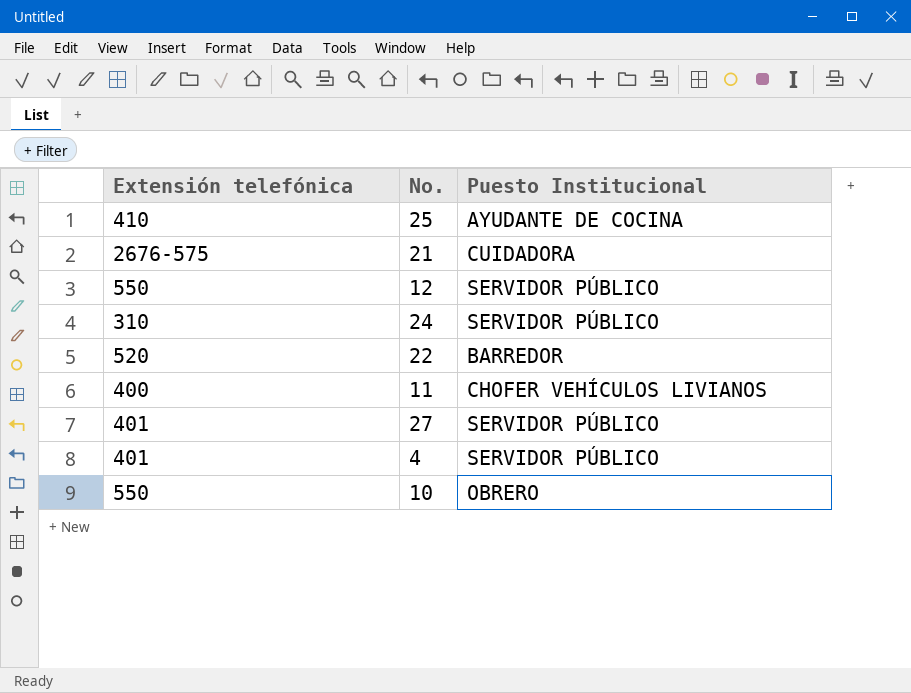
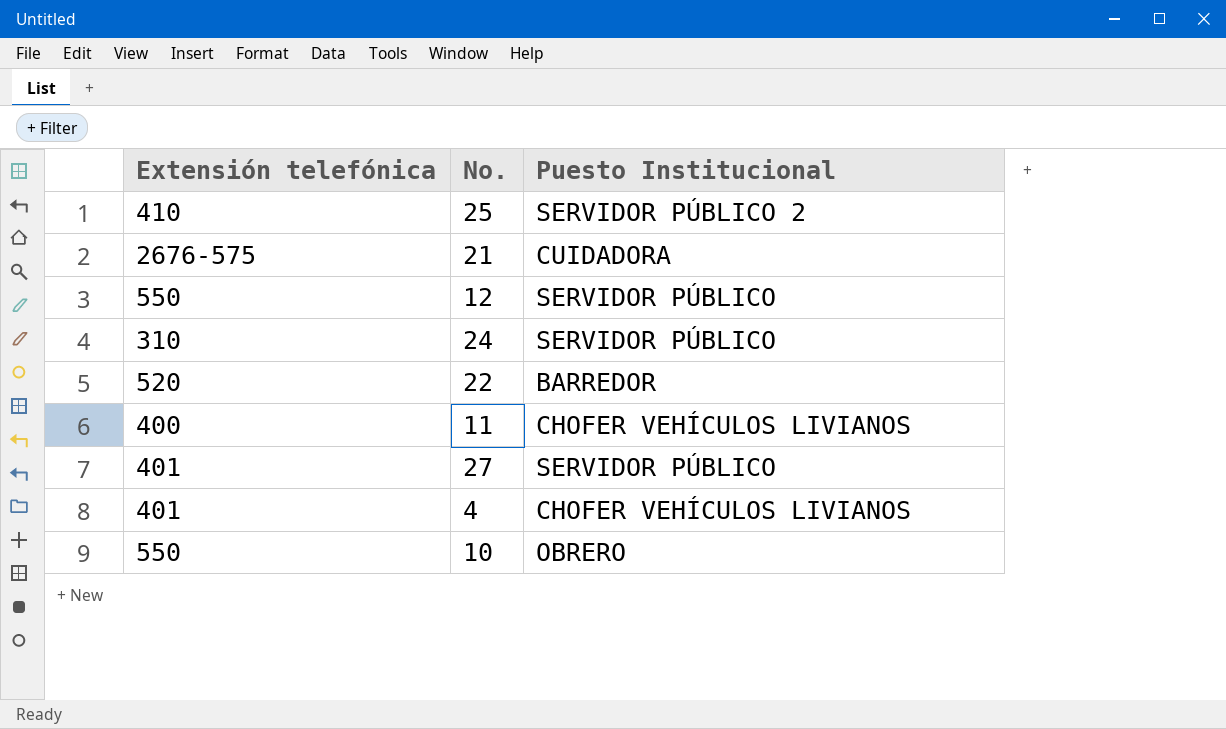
25 | Puesto Institucional: AYUDANTE DE COCINA -> SERVIDOR PÚBLICO 2
4 | Puesto Institucional: SERVIDOR PÚBLICO -> CHOFER VEHÍCULOS LIVIANOS

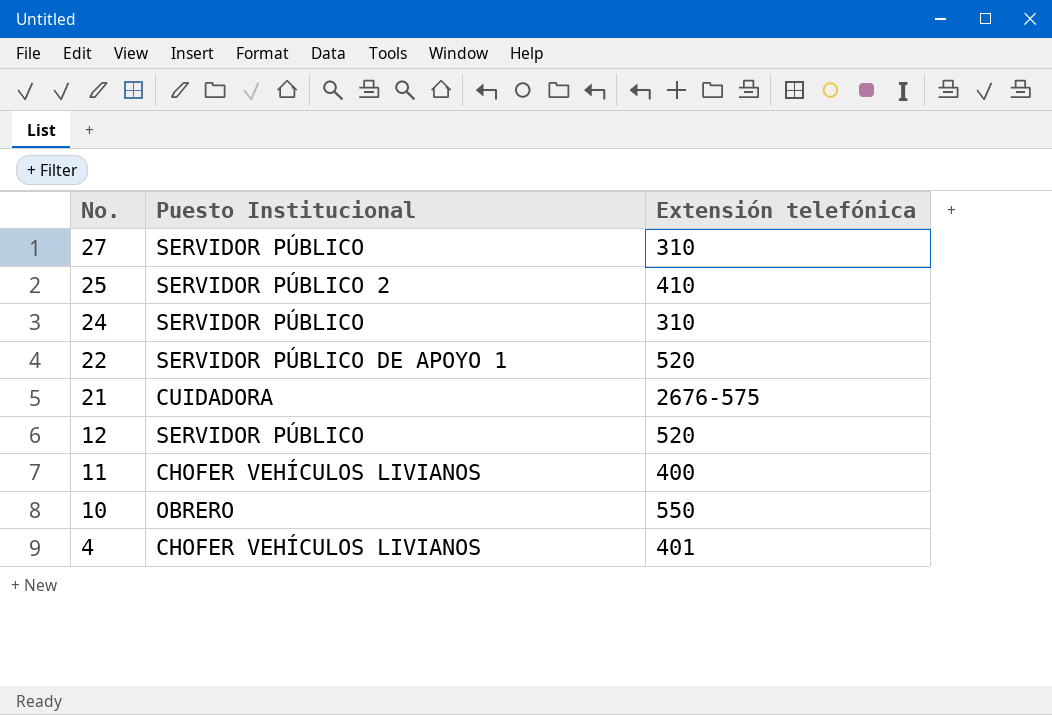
row order: none -> No. descending
column Extensión telefónica | position: 1 -> 3
27 | Extensión telefónica: 401 -> 310
22 | Puesto Institucional: BARREDOR -> SERVIDOR PÚBLICO DE APOYO 1
12 | Extensión telefónica: 550 -> 520

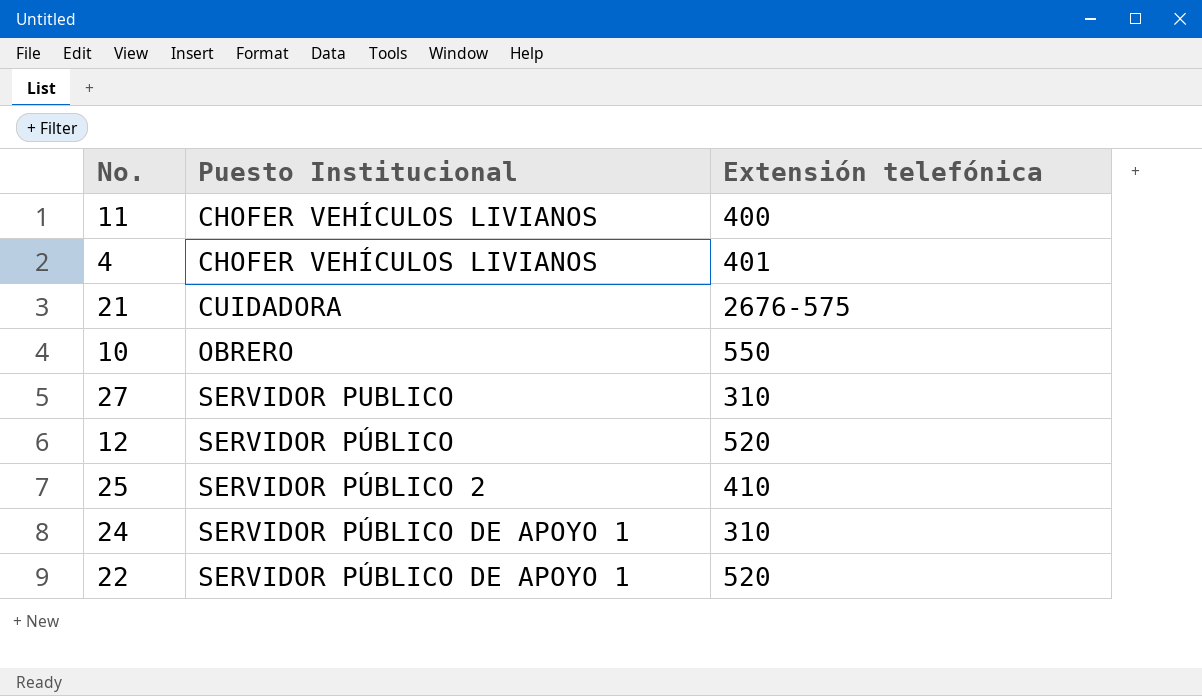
row order: No. descending -> Puesto Institucional ascending
27 | Puesto Institucional: SERVIDOR PÚBLICO -> SERVIDOR PUBLICO
24 | Puesto Institucional: SERVIDOR PÚBLICO -> SERVIDOR PÚBLICO DE APOYO 1

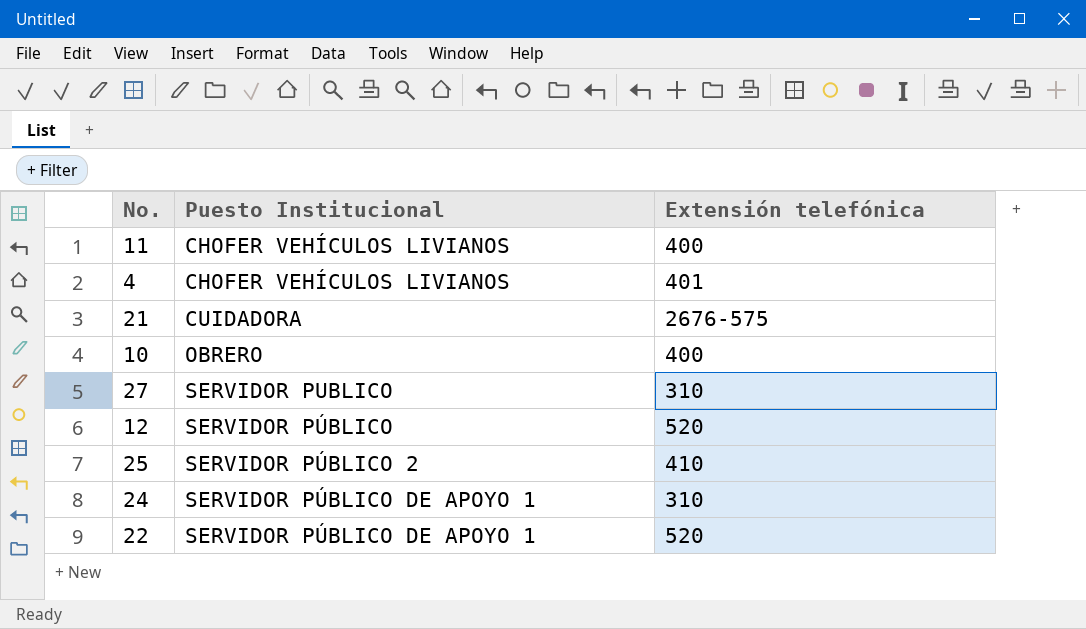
10 | Extensión telefónica: 550 -> 400

